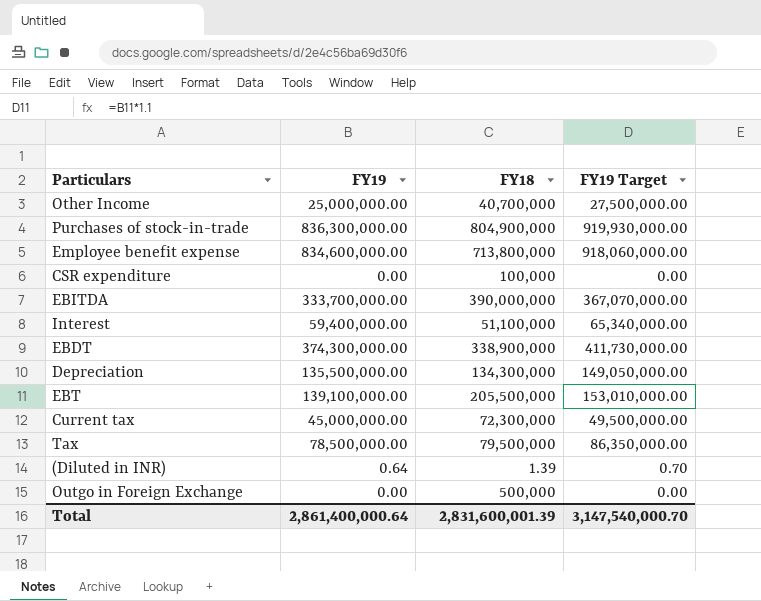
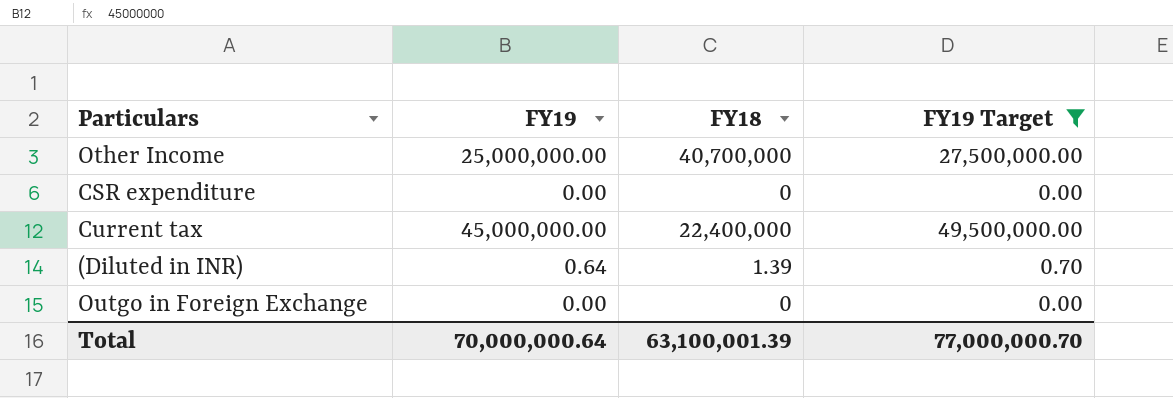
filter: none -> FY19 Target <= 49,500,000.00
CSR expenditure | FY18: 100,000 -> 0
Current tax | FY18: 72,300,000 -> 22,400,000
Outgo in Foreign Exchange | FY18: 500,000 -> 0
Total | FY19: 2,861,400,000.64 -> 70,000,000.64
Total | FY18: 2,831,600,001.39 -> 63,100,001.39
Total | FY19 Target: 3,147,540,000.70 -> 77,000,000.70

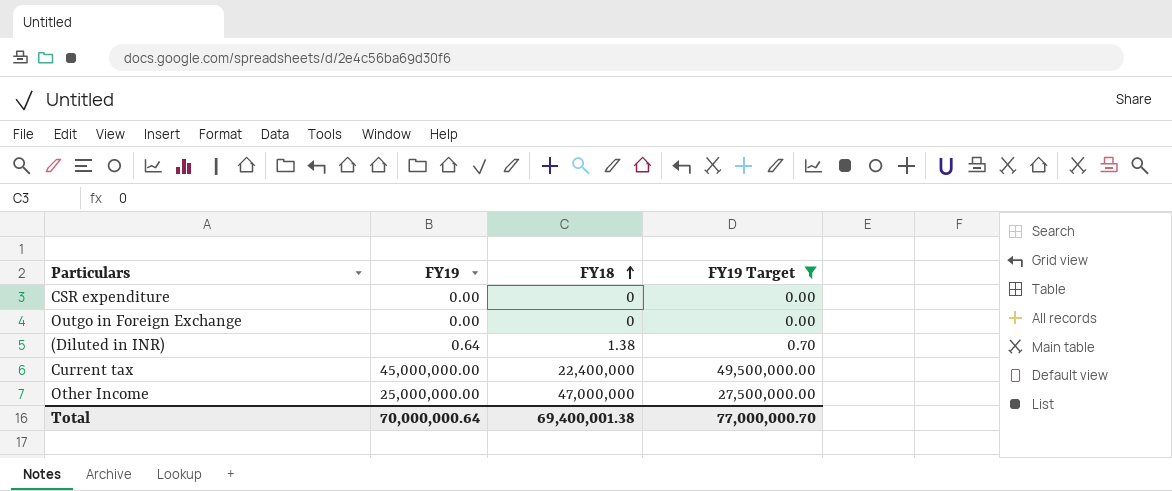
row order: none -> FY18 ascending
(Diluted in INR) | FY18: 1.39 -> 1.38
Other Income | FY18: 40,700,000 -> 47,000,000
Total | FY18: 63,100,001.39 -> 69,400,001.38

